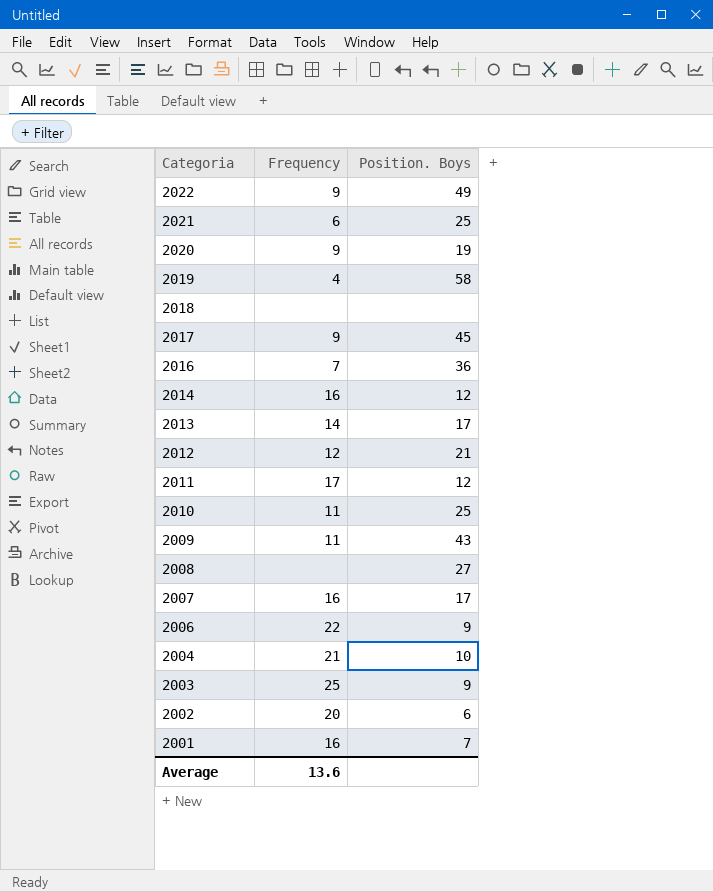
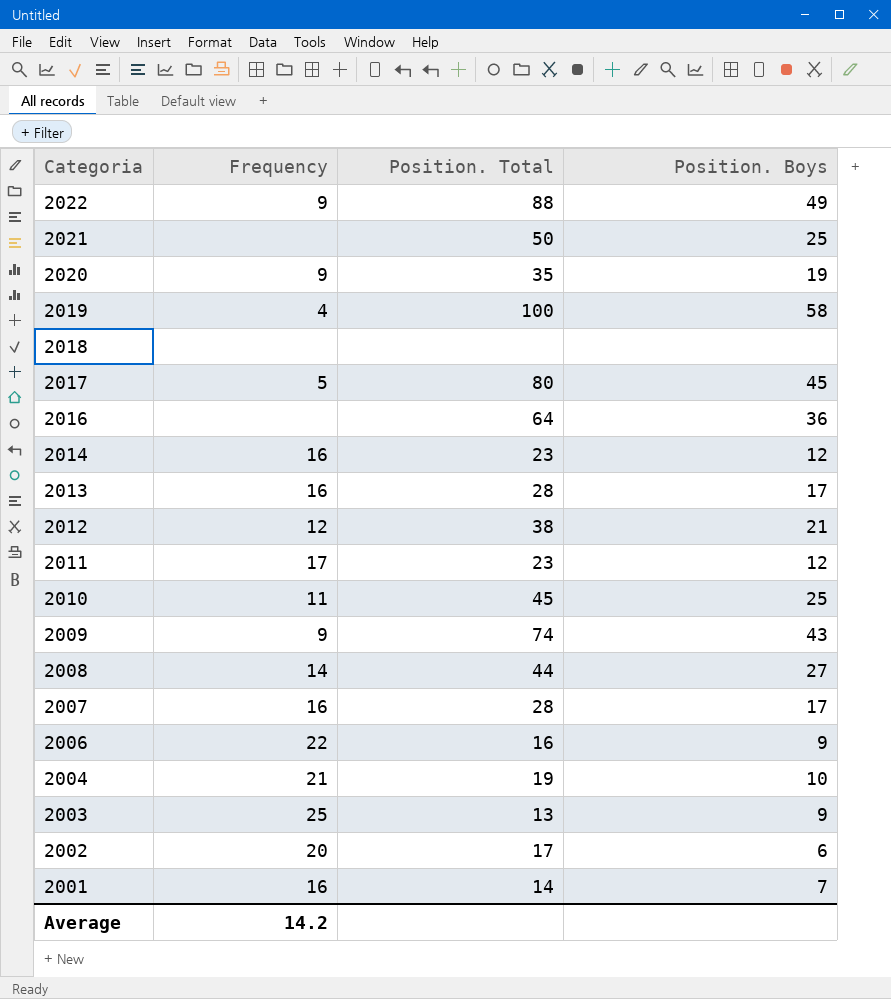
column Position. Total | position: none -> 3
2021 | Frequency: 6 -> none
2017 | Frequency: 9 -> 5
2016 | Frequency: 7 -> none
2013 | Frequency: 14 -> 16
2009 | Frequency: 11 -> 9
2008 | Frequency: none -> 14
Average | Frequency: 13.6 -> 14.2

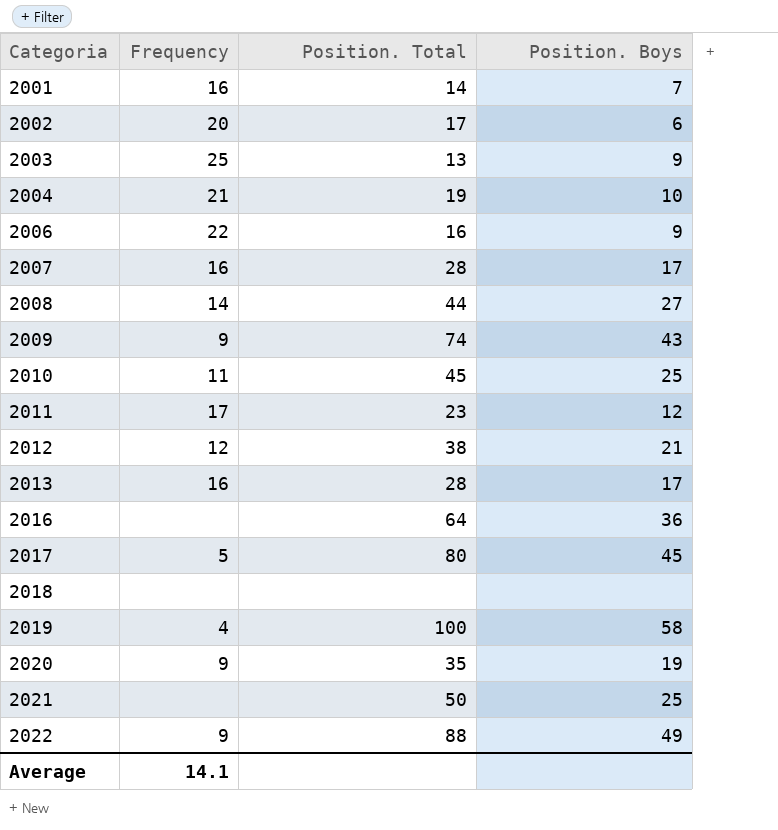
row order: Categoria descending -> Categoria ascending
row 2014: 16 | 23 | 12 -> none
Average | Frequency: 14.2 -> 14.1

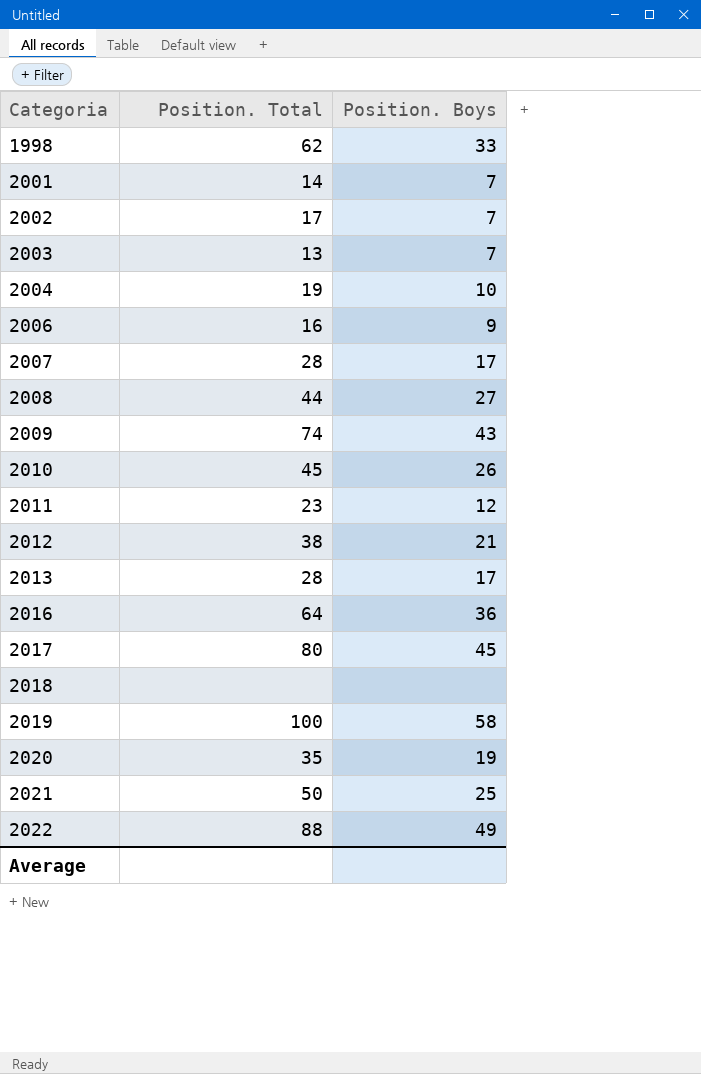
column Frequency | position: 2 -> none
row 1998: none -> 62 | 33
2002 | Position. Boys: 6 -> 7
2003 | Position. Boys: 9 -> 7
2010 | Position. Boys: 25 -> 26

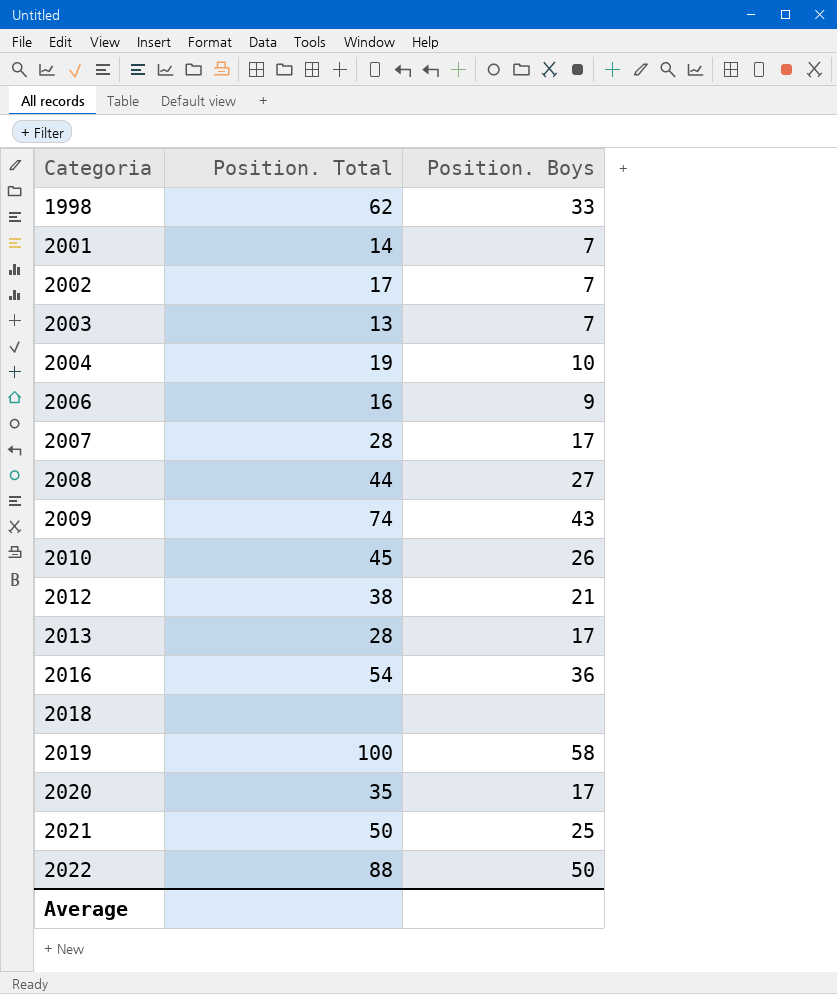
row 2011: 23 | 12 -> none
row 2017: 80 | 45 -> none
2016 | Position. Total: 64 -> 54
2020 | Position. Boys: 19 -> 17
2022 | Position. Boys: 49 -> 50

